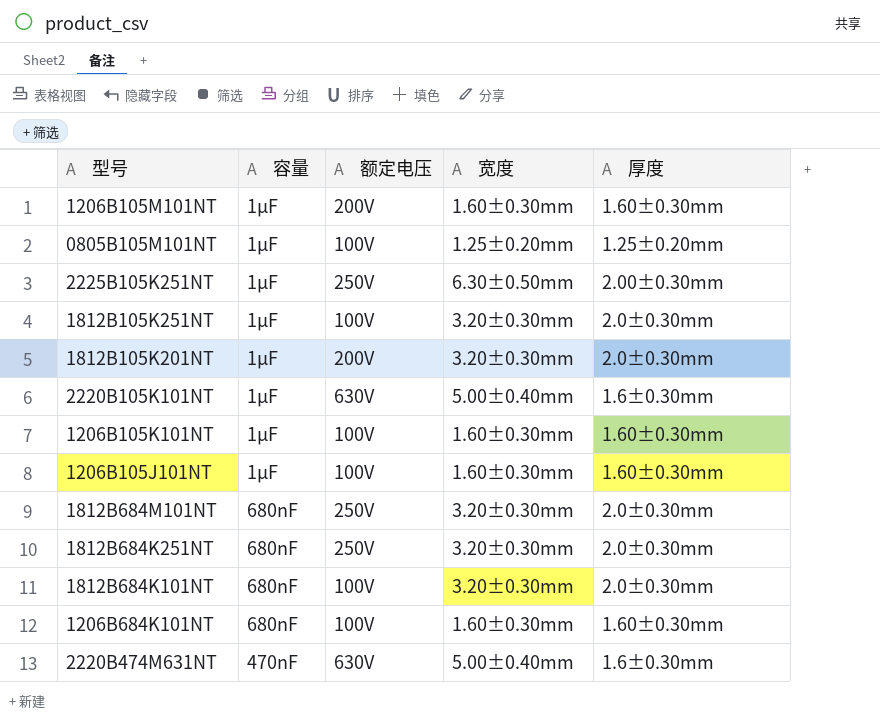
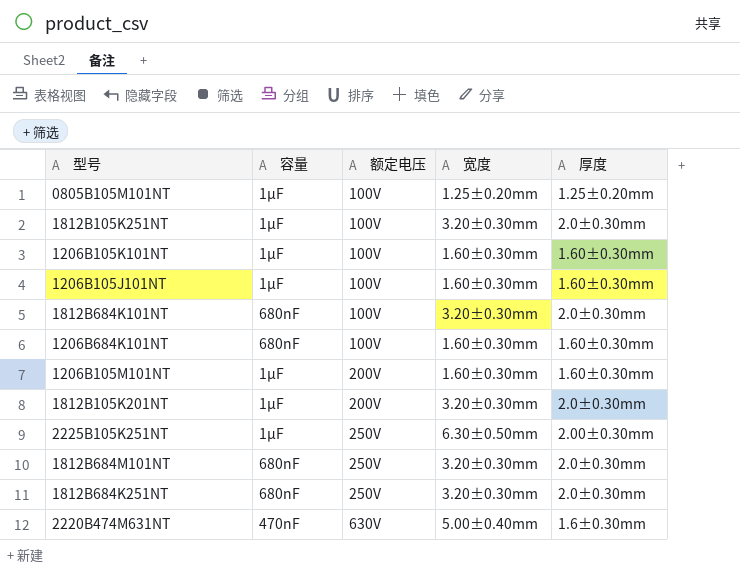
row order: none -> 额定电压 ascending
row 2220B105K101NT: 1μF | 630V | 5.00±0.40mm | 1.6±0.30mm -> none

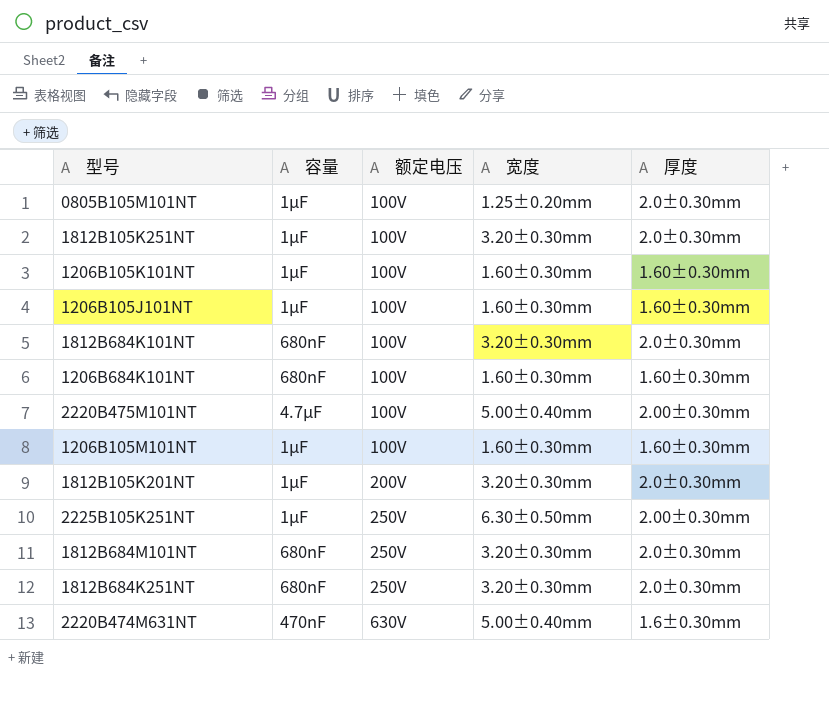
0805B105M101NT | 厚度: 1.25±0.20mm -> 2.0±0.30mm
row 2220B475M101NT: none -> 4.7μF | 100V | 5.00±0.40mm | 2.00±0.30mm
1206B105M101NT | 额定电压: 200V -> 100V

